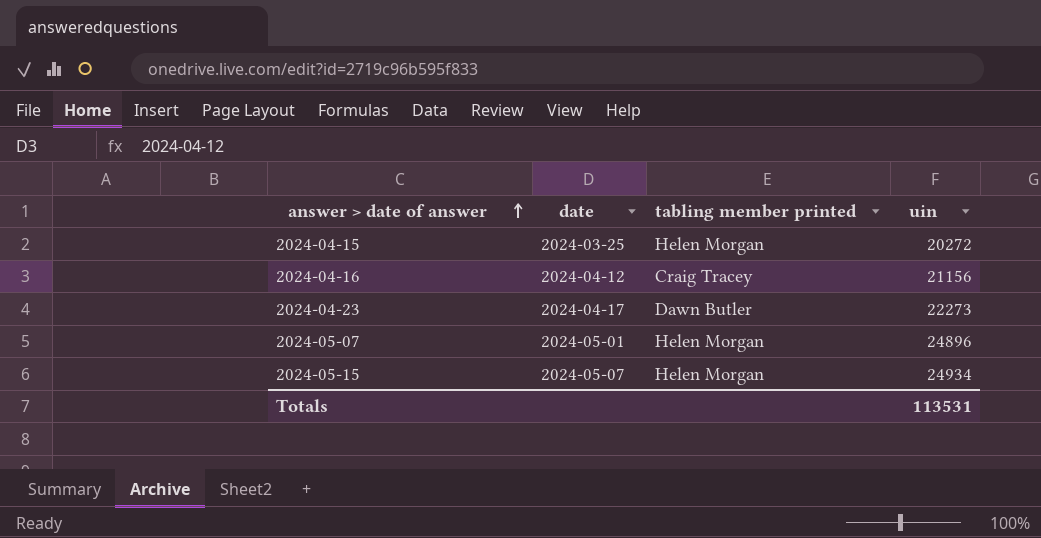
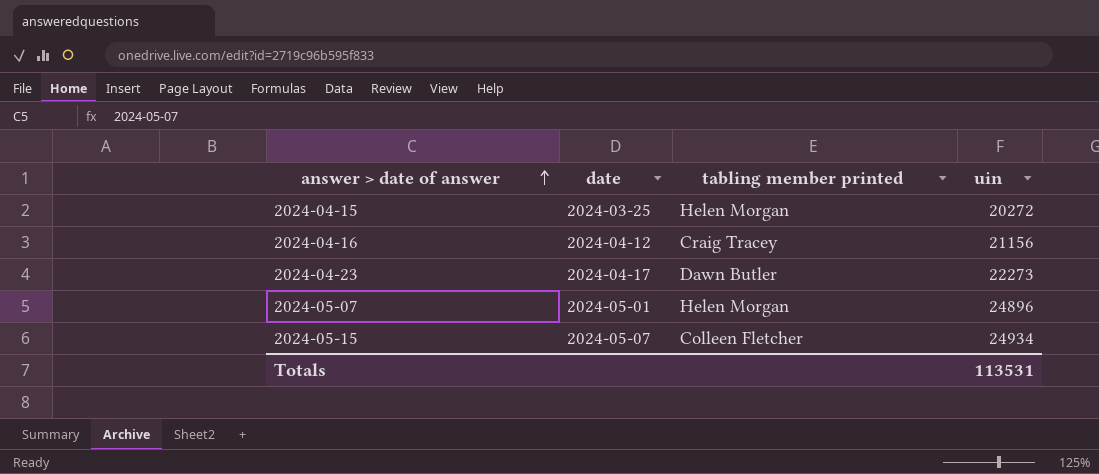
2024-05-15 | tabling member printed: Helen Morgan -> Colleen Fletcher

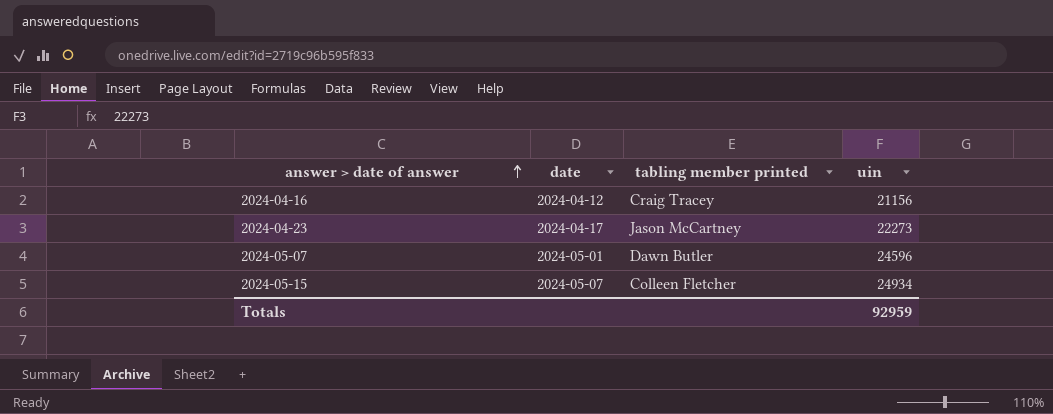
row 2024-04-15: 2024-03-25 | Helen Morgan | 20272 -> none
2024-04-23 | tabling member printed: Dawn Butler -> Jason McCartney
2024-05-07 | tabling member printed: Helen Morgan -> Dawn Butler
2024-05-07 | uin: 24896 -> 24596
Totals | uin: 113531 -> 92959

